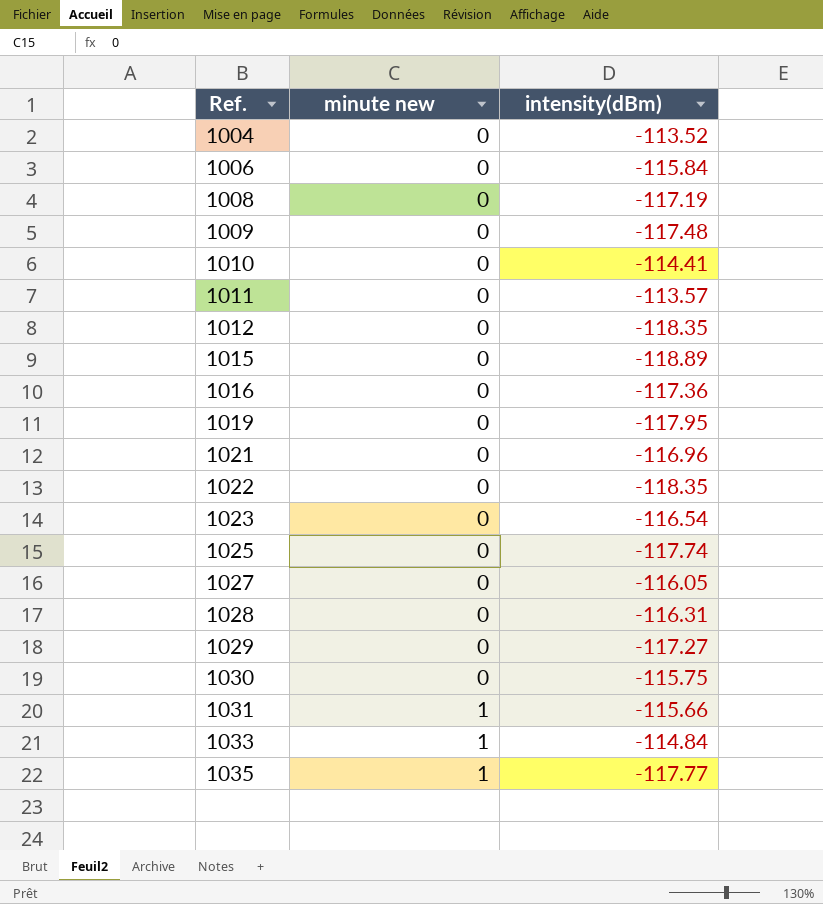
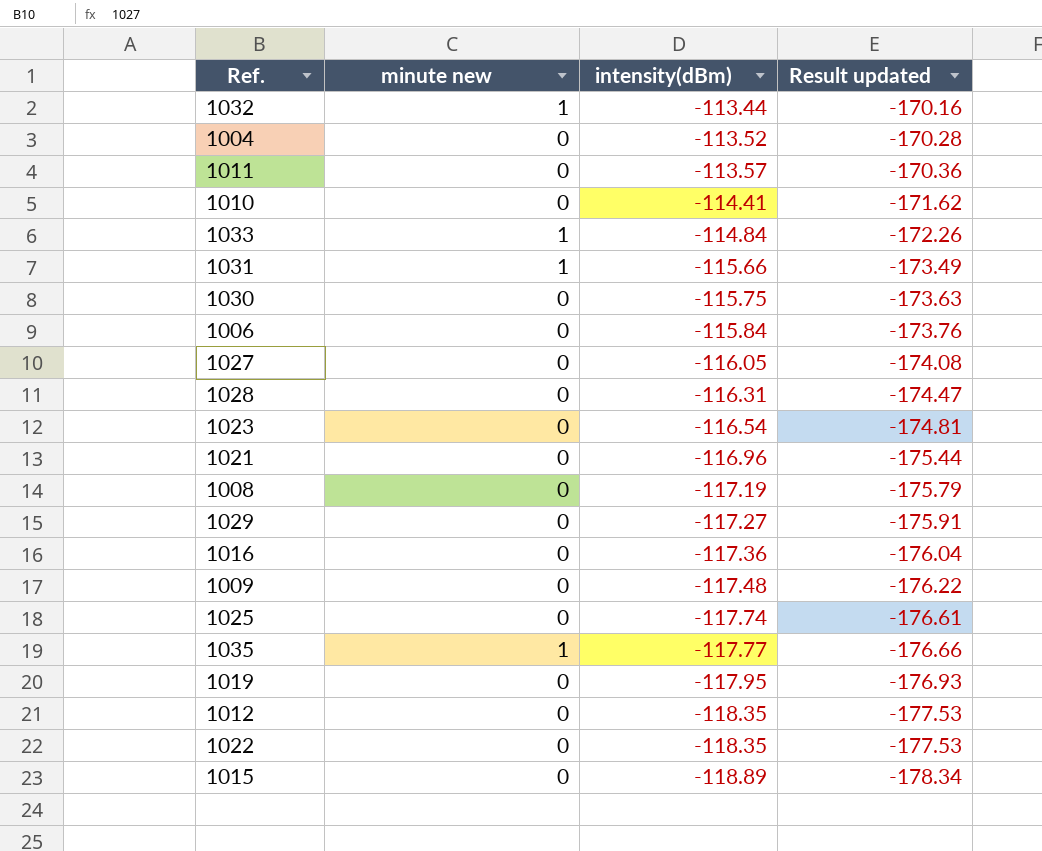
row order: Ref. ascending -> intensity(dBm) descending
column Result updated | formula: none -> [intensity(dBm)] * 1.5
row 1032: none -> 1 | -113.44 | -170.16

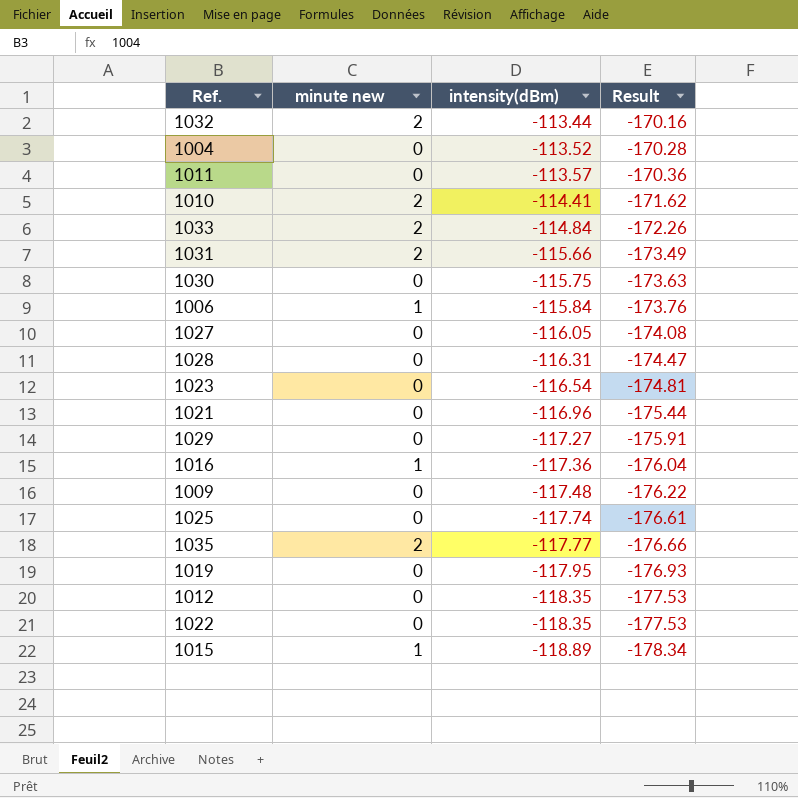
column name: Result updated -> Result
row 1008: 0 | -117.19 | -175.79 -> none
1032 | minute new: 1 -> 2
1010 | minute new: 0 -> 2
1033 | minute new: 1 -> 2
1031 | minute new: 1 -> 2
1006 | minute new: 0 -> 1
1016 | minute new: 0 -> 1
1035 | minute new: 1 -> 2
1015 | minute new: 0 -> 1

